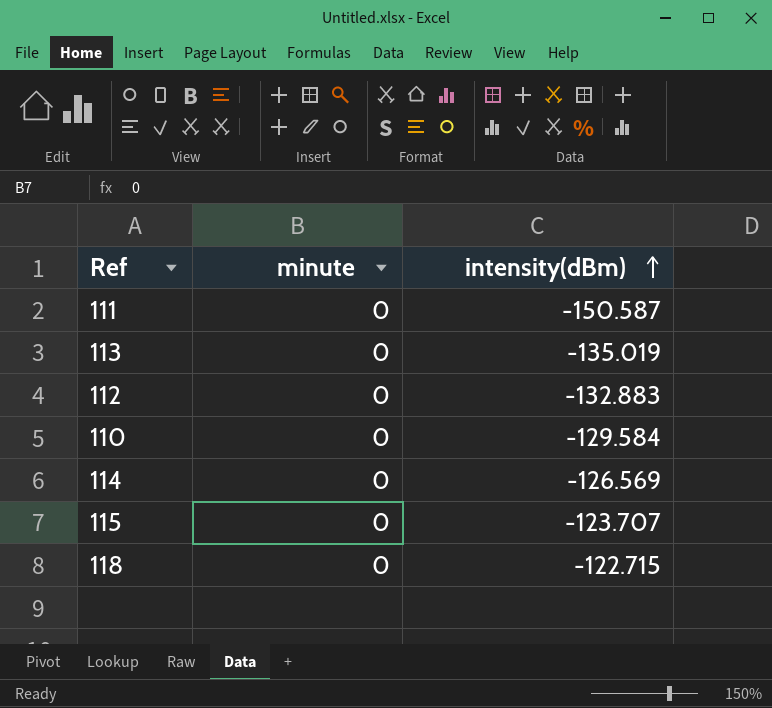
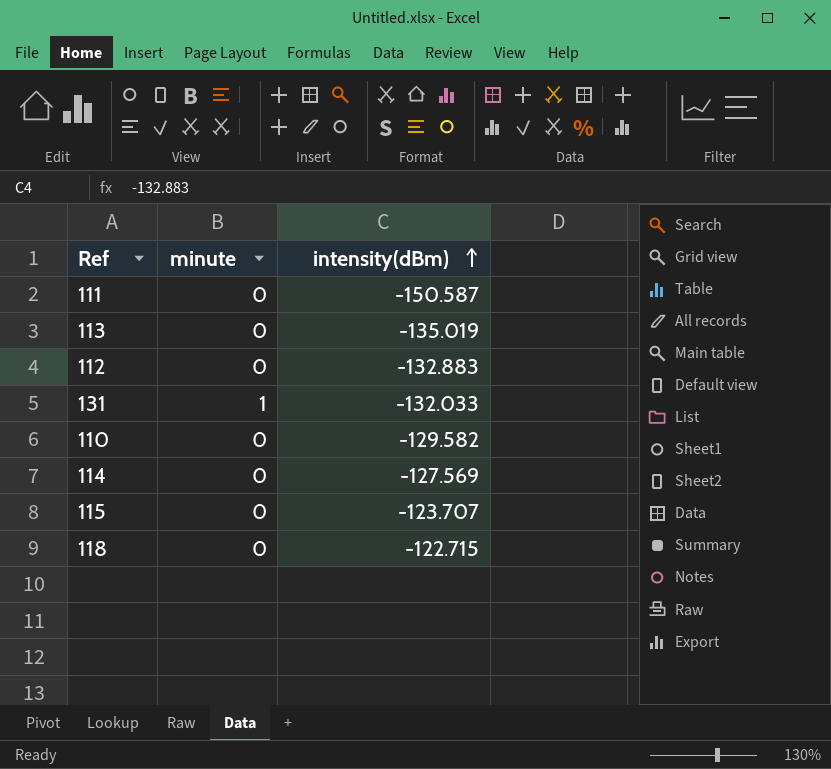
row 131: none -> 1 | -132.033
110 | intensity(dBm): -129.584 -> -129.582
114 | intensity(dBm): -126.569 -> -127.569

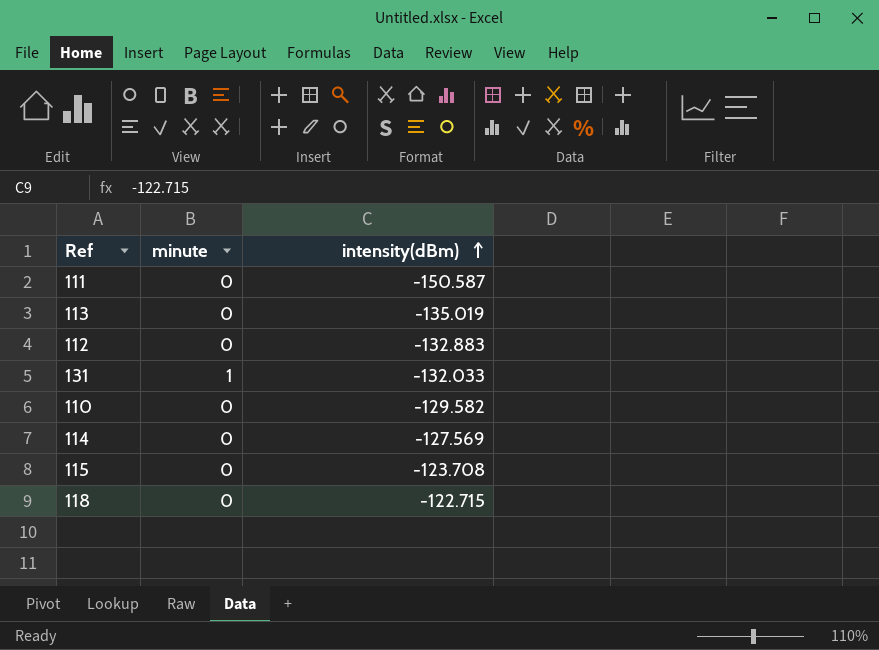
115 | intensity(dBm): -123.707 -> -123.708

